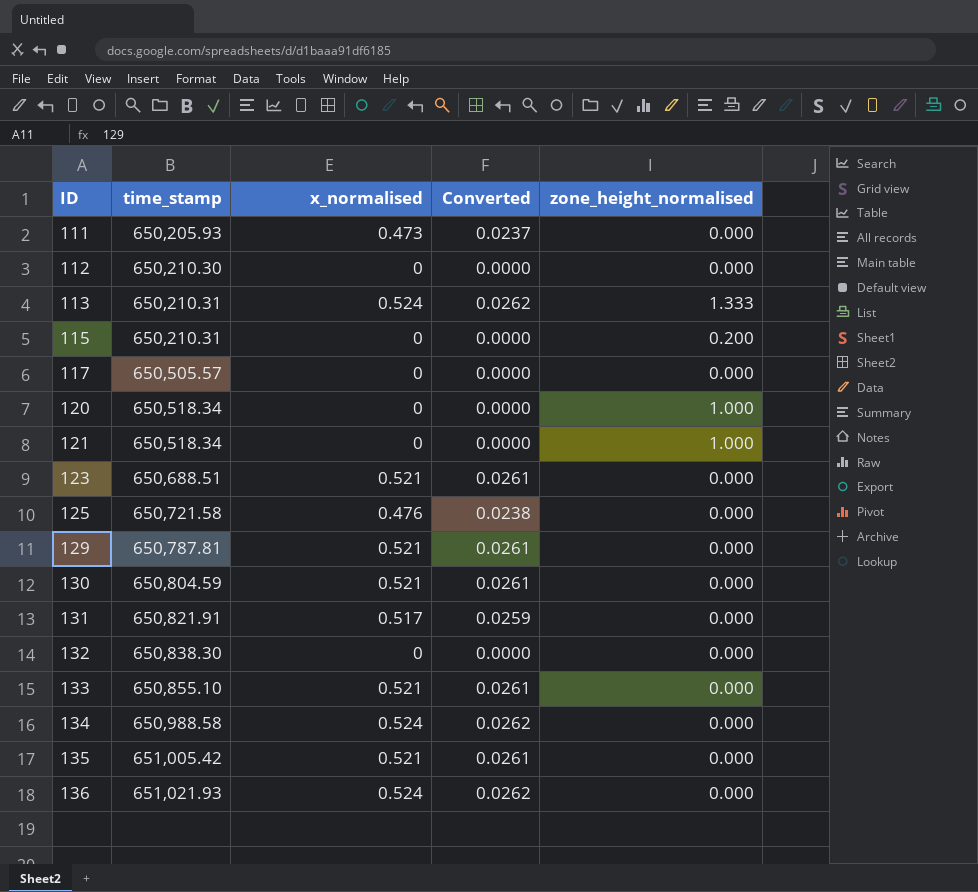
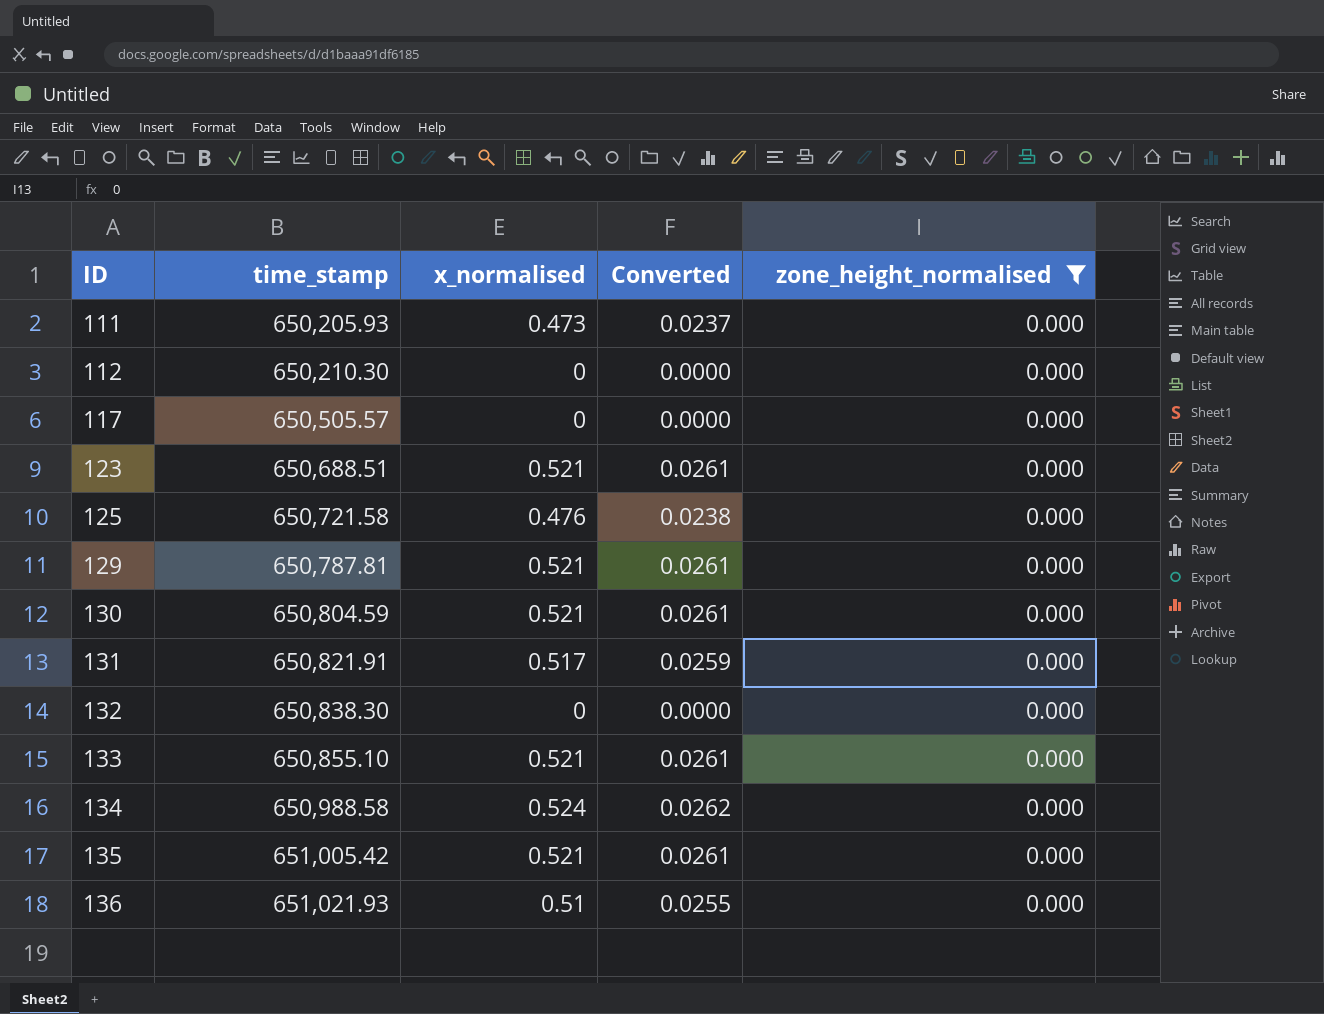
filter: none -> zone_height_normalised = 0.000
136 | x_normalised: 0.524 -> 0.51
136 | Converted: 0.0262 -> 0.0255

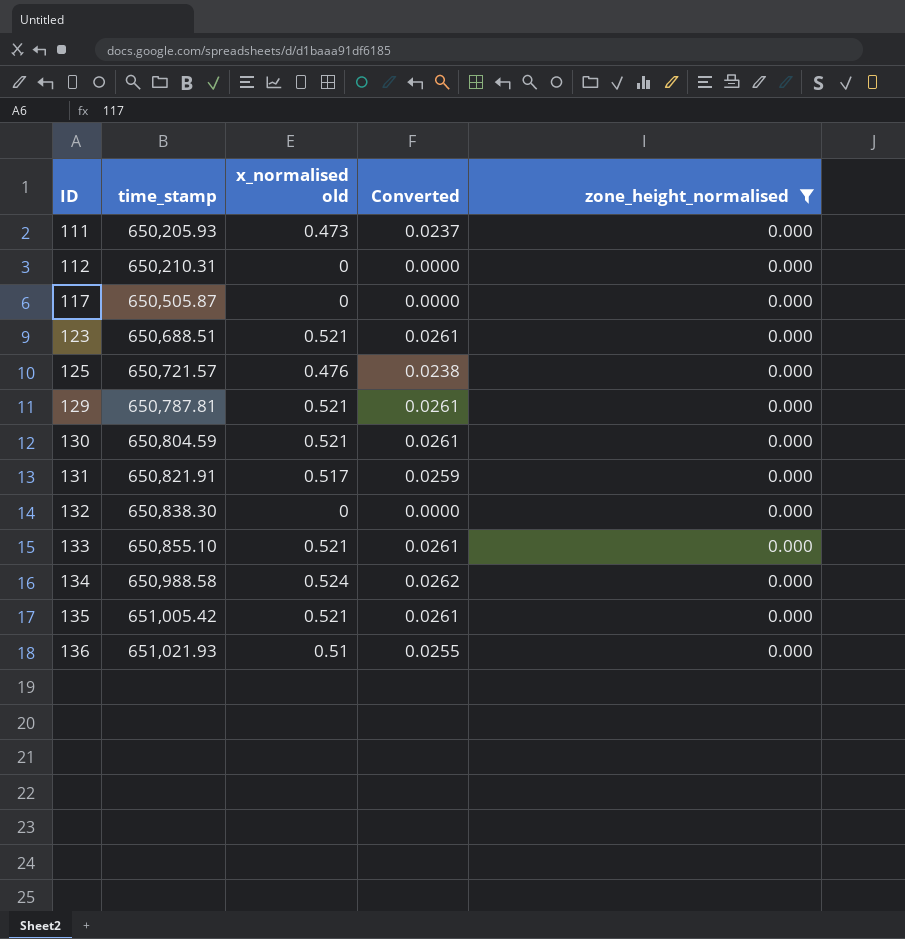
column name: x_normalised -> x_normalised old
112 | time_stamp: 650,210.30 -> 650,210.31
117 | time_stamp: 650,505.57 -> 650,505.87
125 | time_stamp: 650,721.58 -> 650,721.57

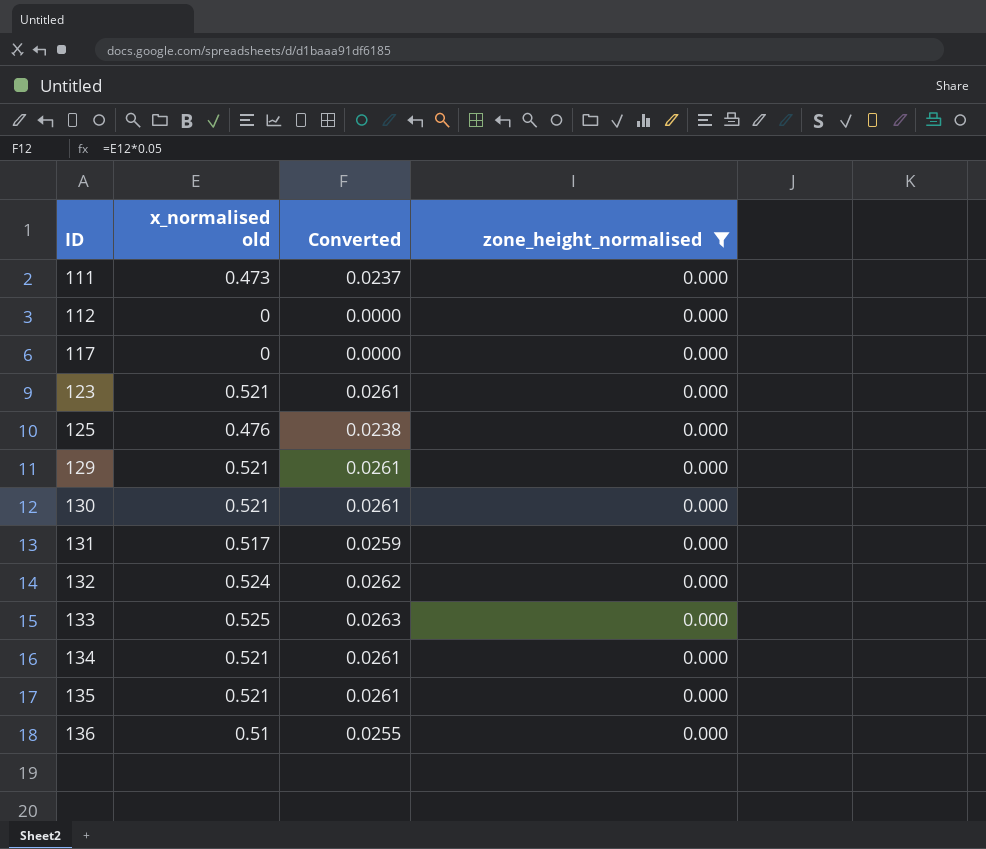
column time_stamp | position: 2 -> none
132 | x_normalised old: 0 -> 0.524
132 | Converted: 0.0000 -> 0.0262
133 | x_normalised old: 0.521 -> 0.525
133 | Converted: 0.0261 -> 0.0263
134 | x_normalised old: 0.524 -> 0.521
134 | Converted: 0.0262 -> 0.0261

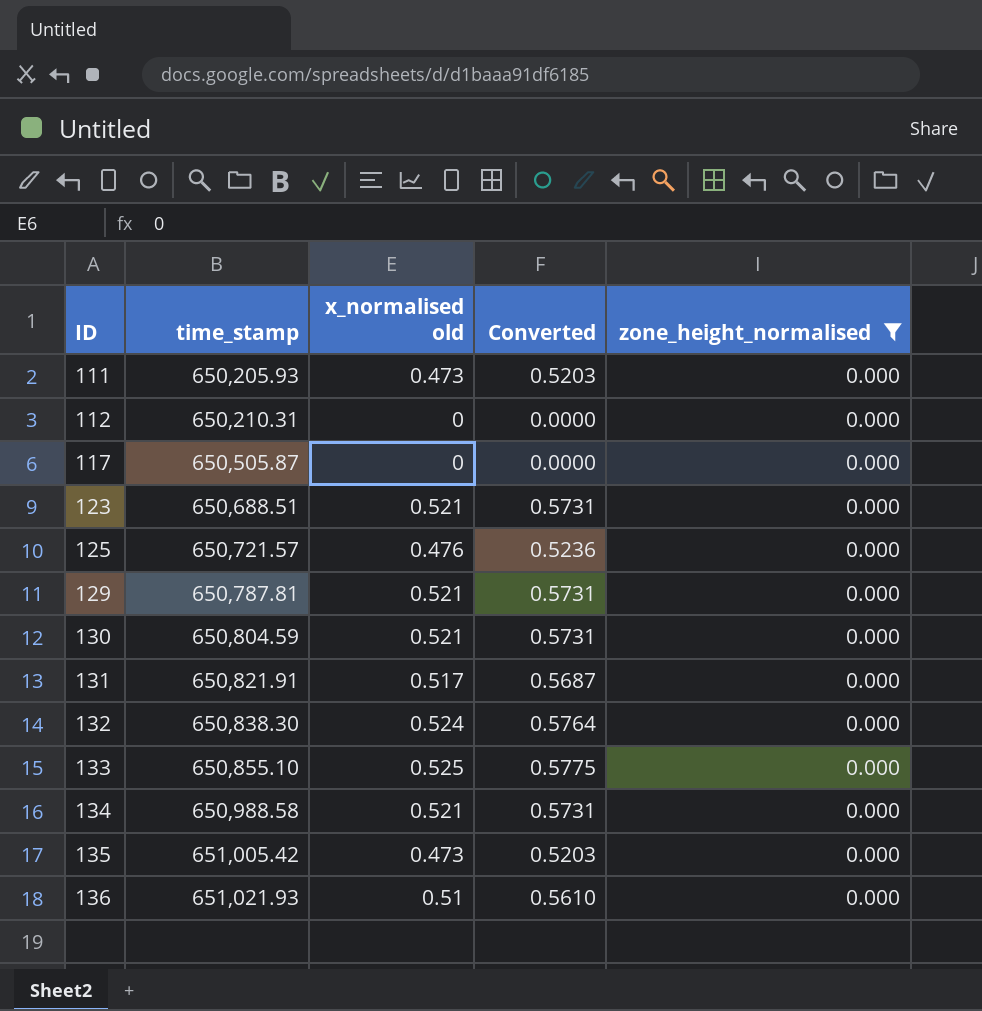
column time_stamp | position: none -> 2
column Converted | formula: [x_normalised old] * 0.05 -> [x_normalised old] * 1.1
135 | x_normalised old: 0.521 -> 0.473

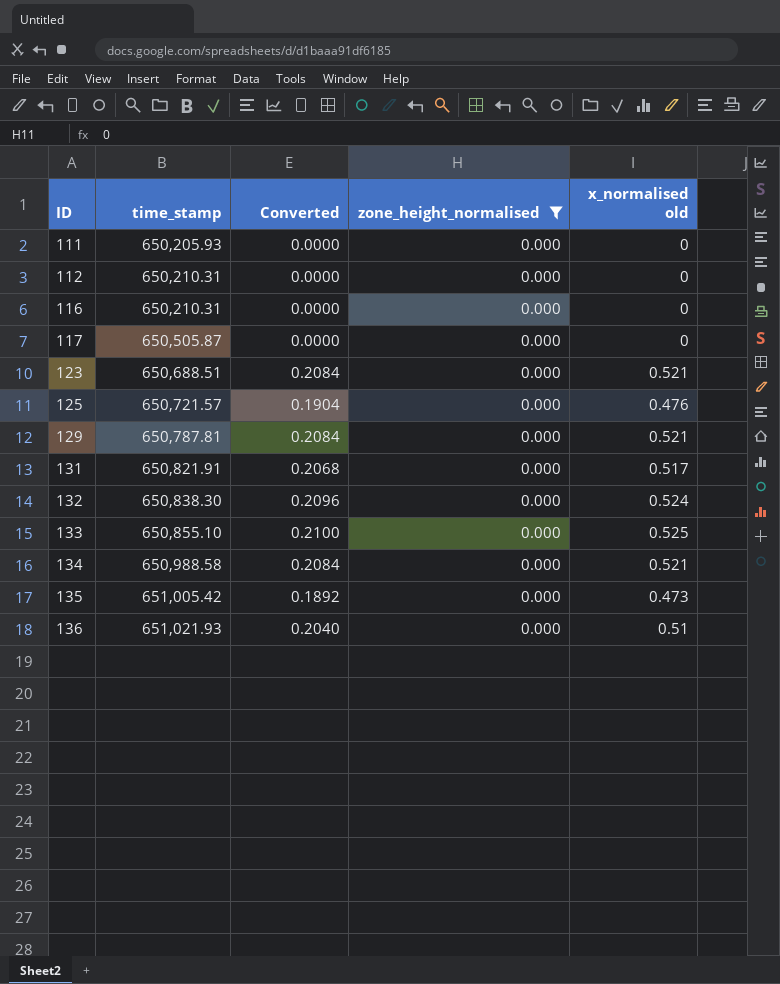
column Converted | formula: [x_normalised old] * 1.1 -> [x_normalised old] * 0.4
column x_normalised old | position: 3 -> 5
row 130: 650,804.59 | 0.521 | 0.5731 | 0.000 -> none
111 | x_normalised old: 0.473 -> 0
row 116: none -> 650,210.31 | 0.0000 | 0.000 | 0

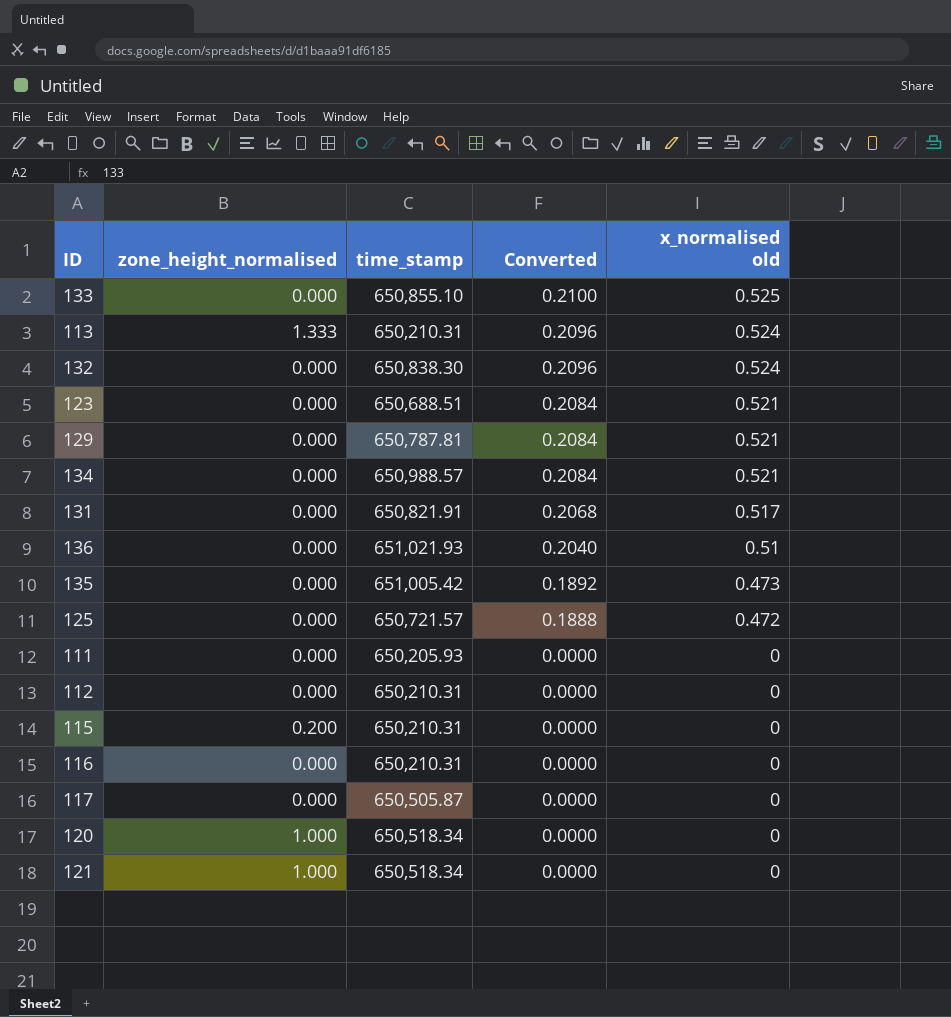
filter: zone_height_normalised = 0.000 -> none
row order: ID ascending -> Converted descending
column zone_height_normalised | position: 4 -> 2
134 | time_stamp: 650,988.58 -> 650,988.57
125 | Converted: 0.1904 -> 0.1888
125 | x_normalised old: 0.476 -> 0.472

